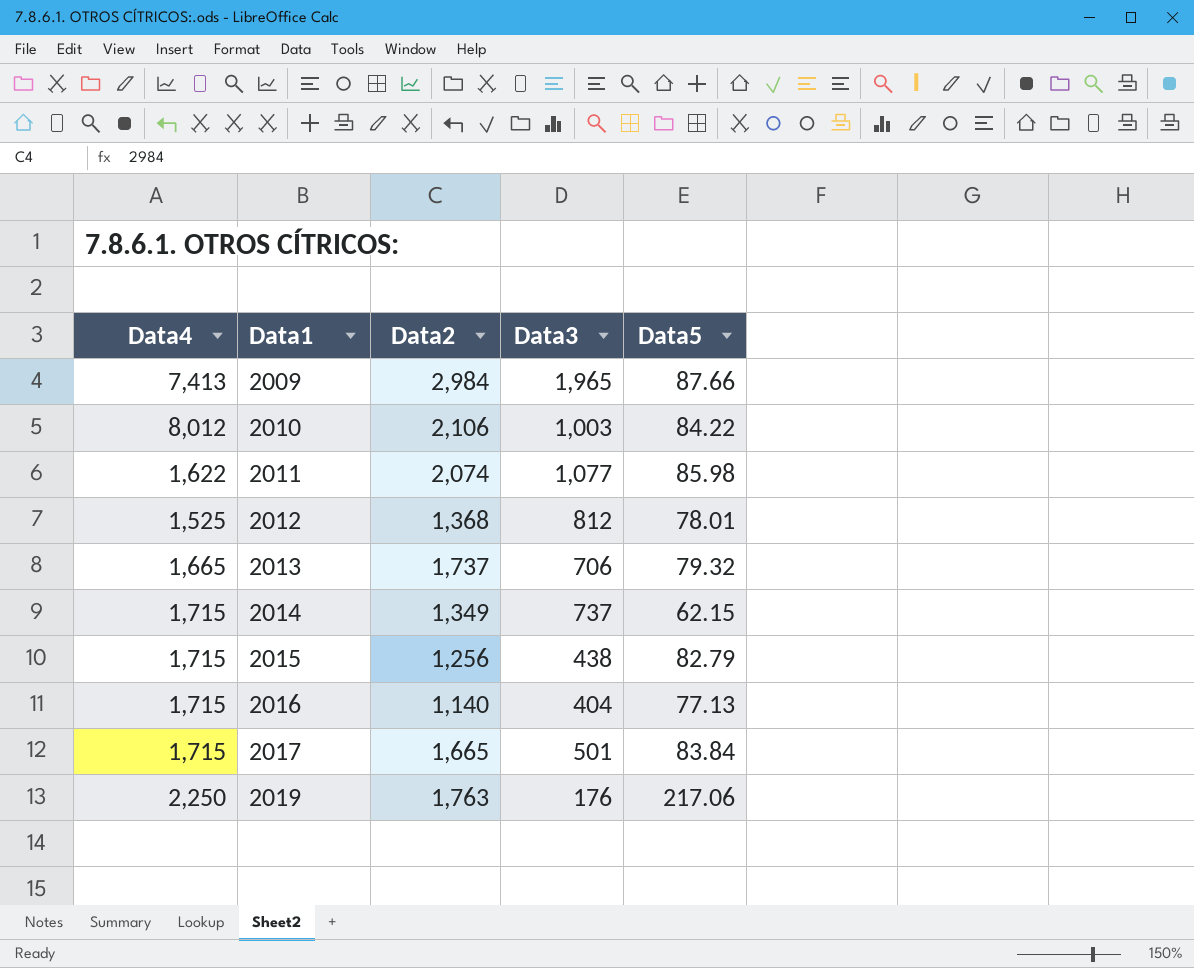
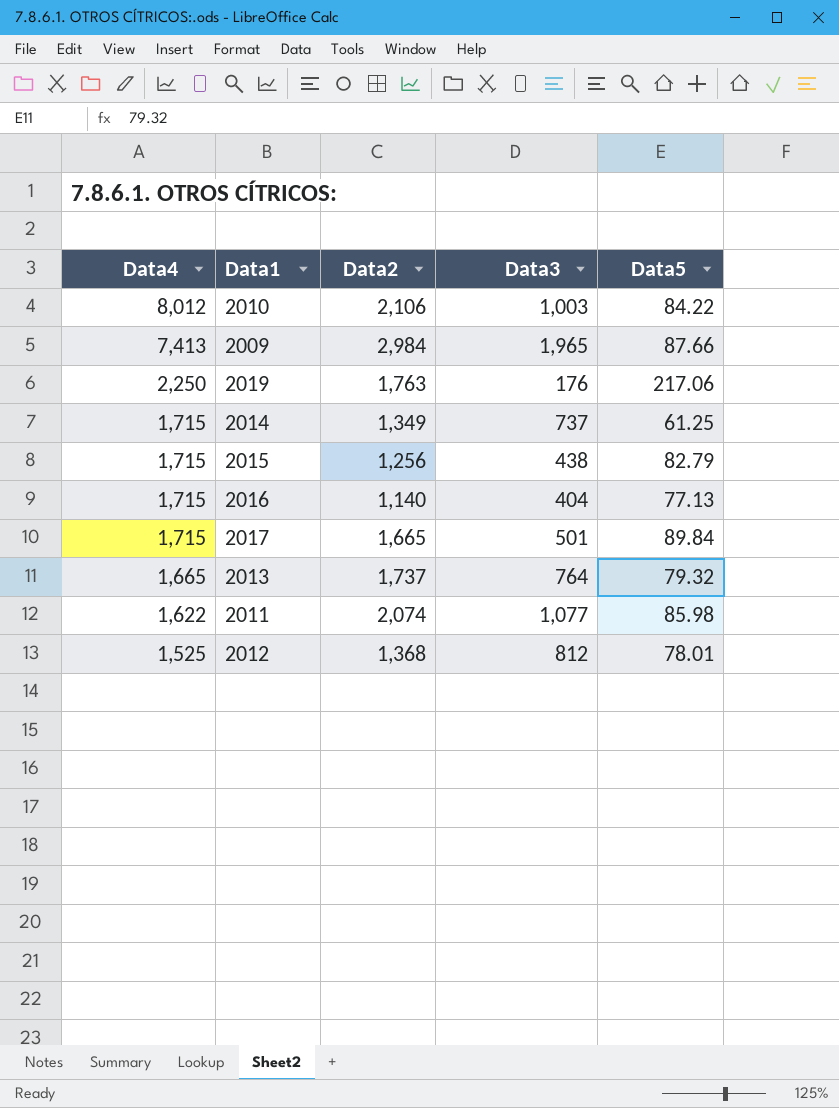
row order: Data1 ascending -> Data4 descending
2014 | Data5: 62.15 -> 61.25
2017 | Data5: 83.84 -> 89.84
2013 | Data3: 706 -> 764

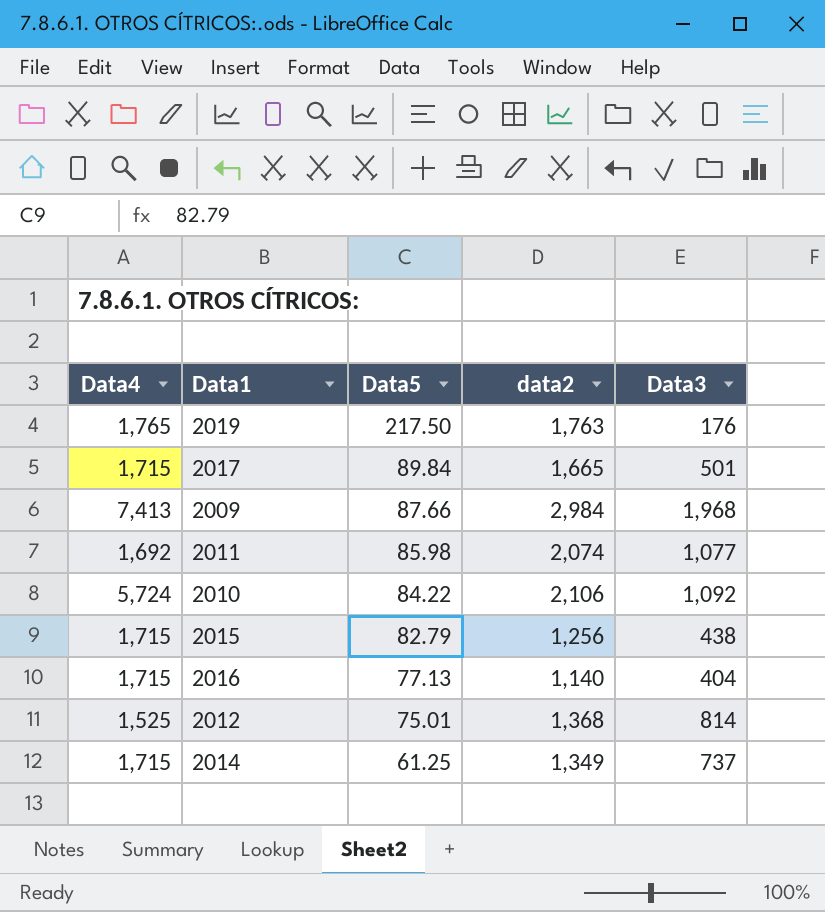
row order: Data4 descending -> Data5 descending
column Data5 | position: 5 -> 3
column name: Data2 -> data2
row 2013: 1,665 | 1,737 | 764 | 79.32 -> none
2019 | Data4: 2,250 -> 1,765
2019 | Data5: 217.06 -> 217.50
2009 | Data3: 1,965 -> 1,968
2011 | Data4: 1,622 -> 1,692
2010 | Data4: 8,012 -> 5,724
2010 | Data3: 1,003 -> 1,092
2012 | Data5: 78.01 -> 75.01
2012 | Data3: 812 -> 814

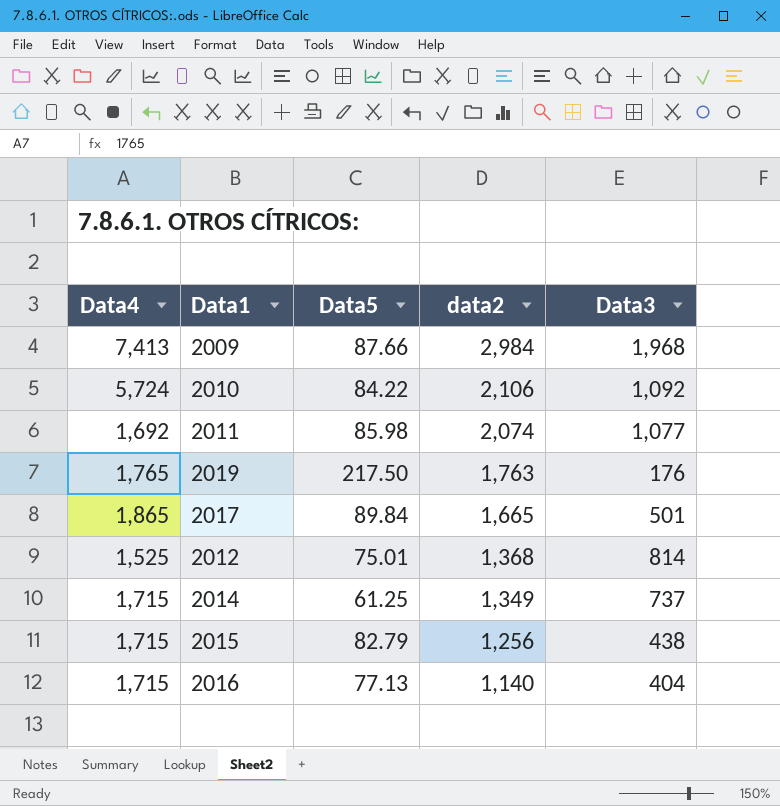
row order: Data5 descending -> data2 descending
2017 | Data4: 1,715 -> 1,865

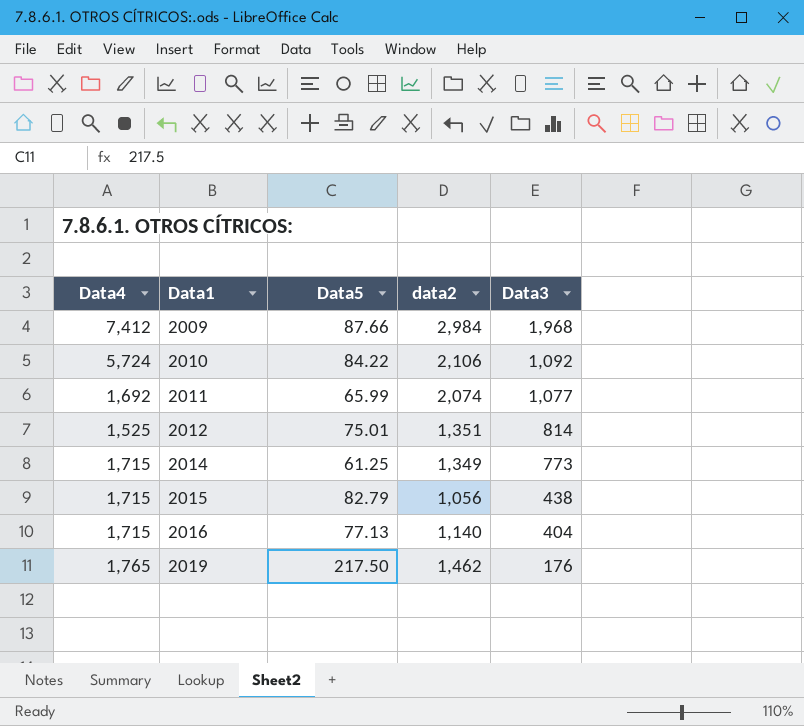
row order: data2 descending -> Data1 ascending
row 2017: 1,865 | 89.84 | 1,665 | 501 -> none
2009 | Data4: 7,413 -> 7,412
2011 | Data5: 85.98 -> 65.99
2012 | data2: 1,368 -> 1,351
2014 | Data3: 737 -> 773
2015 | data2: 1,256 -> 1,056
2019 | data2: 1,763 -> 1,462

